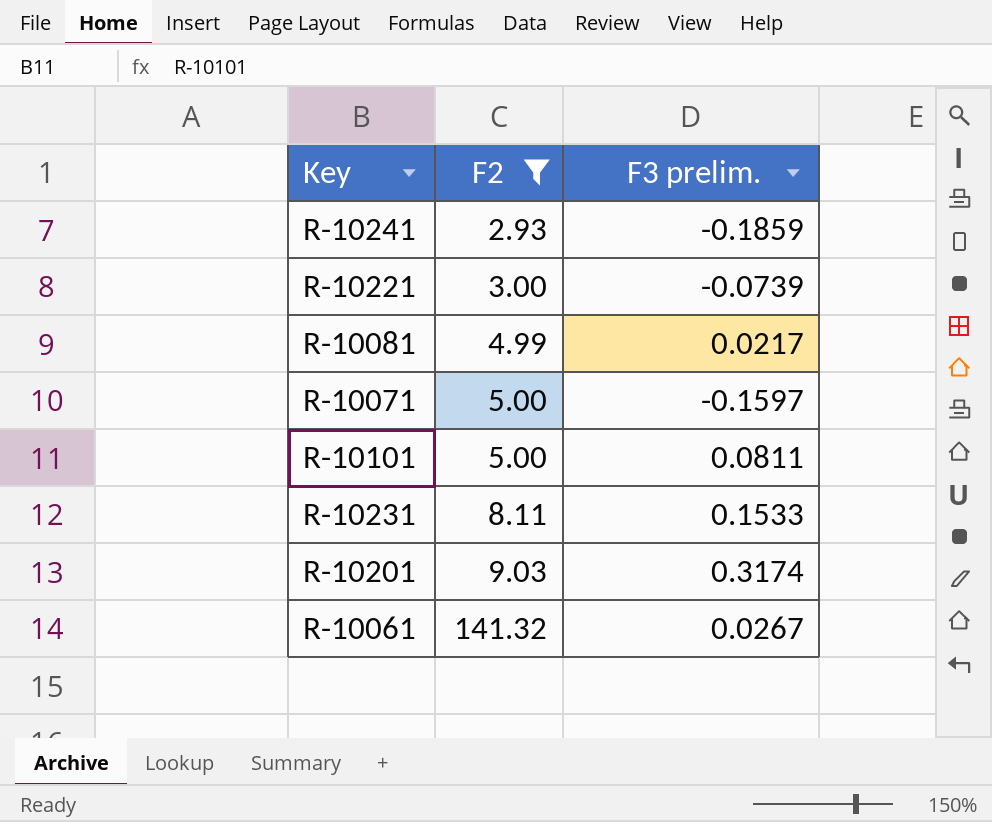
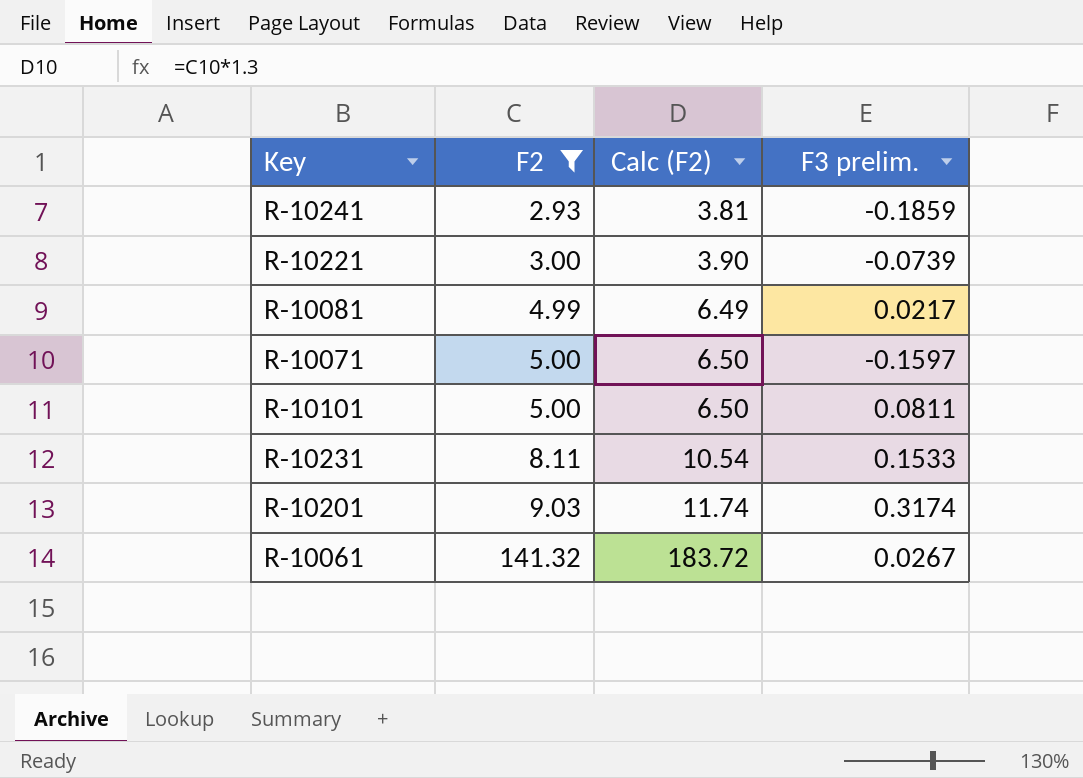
column Calc (F2) | formula: none -> [F2] * 1.3

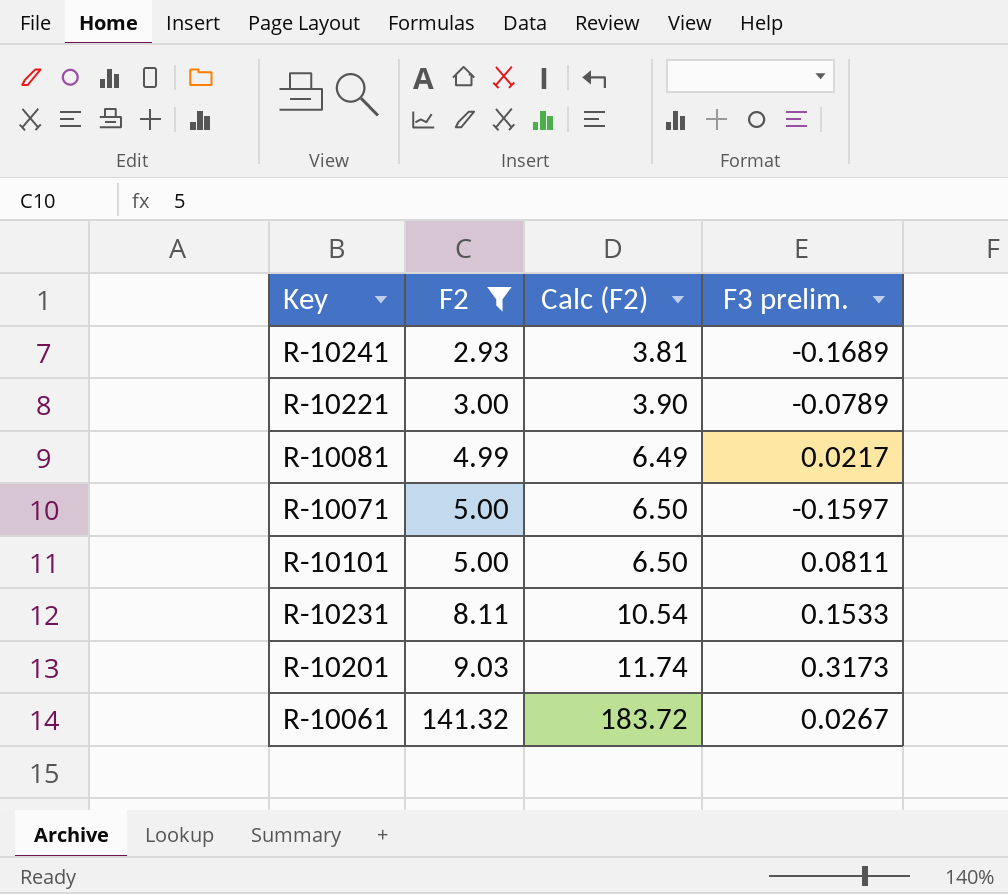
R-10241 | F3 prelim.: -0.1859 -> -0.1689
R-10221 | F3 prelim.: -0.0739 -> -0.0789
R-10201 | F3 prelim.: 0.3174 -> 0.3173

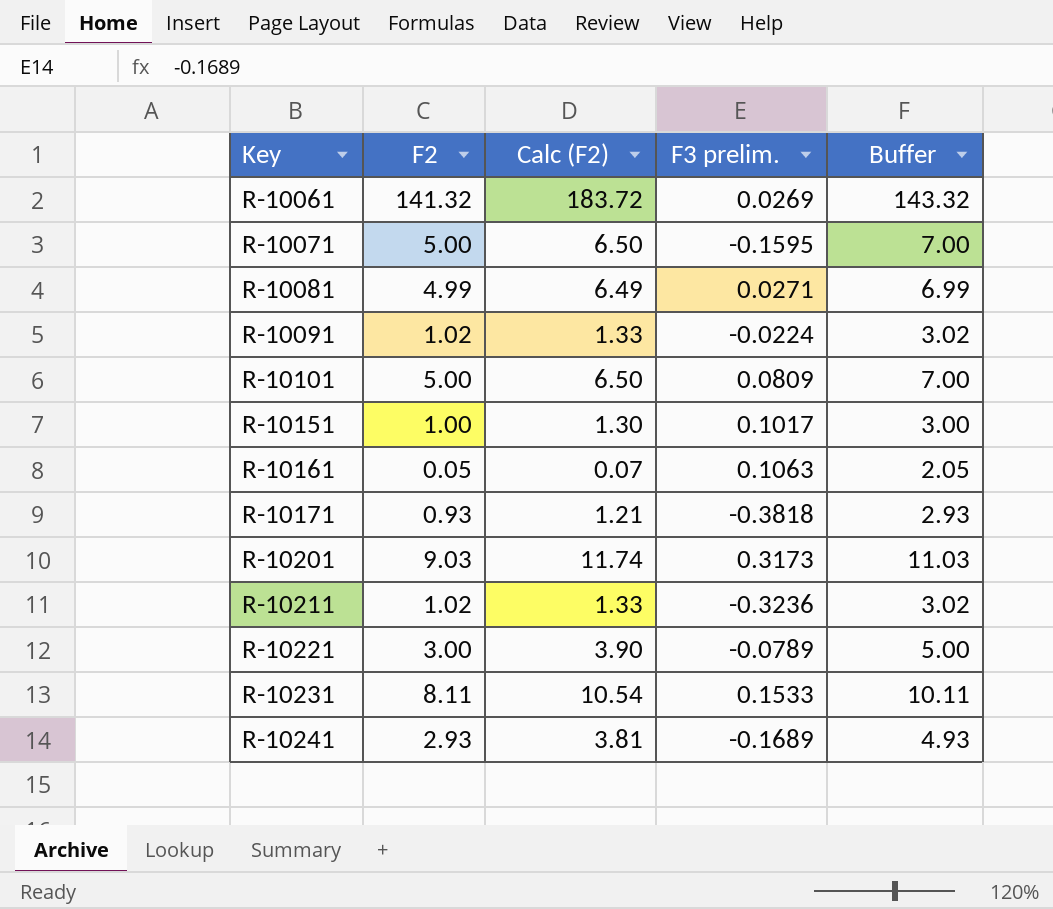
filter: F2 >= 2.93 -> none
row order: F2 ascending -> Key ascending
column Buffer | formula: none -> [F2] + 2
R-10061 | F3 prelim.: 0.0267 -> 0.0269
R-10071 | F3 prelim.: -0.1597 -> -0.1595
R-10081 | F3 prelim.: 0.0217 -> 0.0271
R-10101 | F3 prelim.: 0.0811 -> 0.0809

